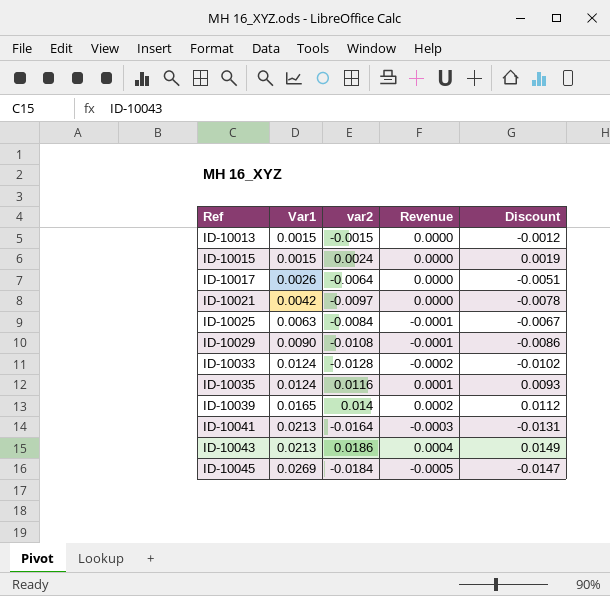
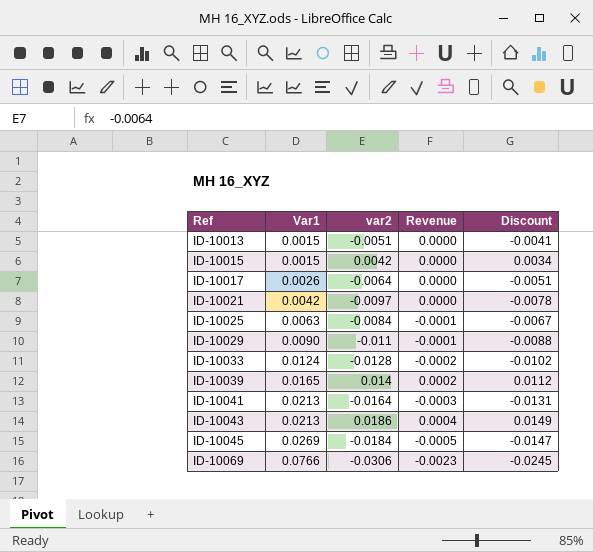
row ID-10035: 0.0124 | 0.0116 | 0.0001 | 0.0093 -> none
ID-10013 | var2: -0.0015 -> -0.0051
ID-10013 | Discount: -0.0012 -> -0.0041
ID-10015 | var2: 0.0024 -> 0.0042
ID-10015 | Discount: 0.0019 -> 0.0034
ID-10029 | var2: -0.0108 -> -0.011
ID-10029 | Discount: -0.0086 -> -0.0088
row ID-10069: none -> 0.0766 | -0.0306 | -0.0023 | -0.0245

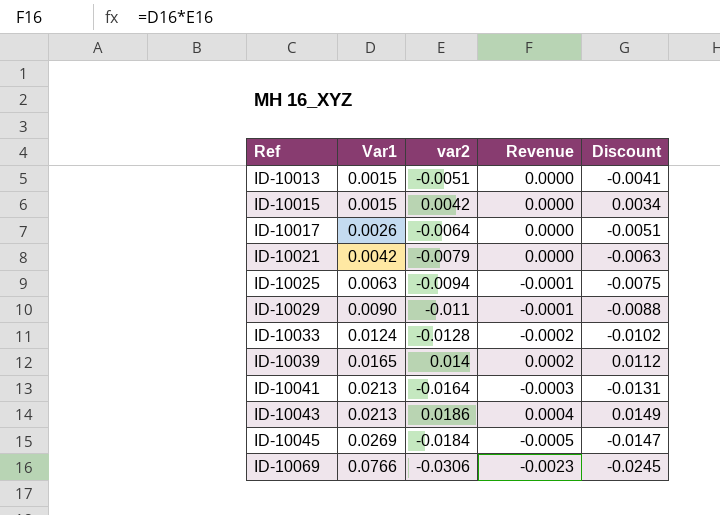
ID-10021 | var2: -0.0097 -> -0.0079
ID-10021 | Discount: -0.0078 -> -0.0063
ID-10025 | var2: -0.0084 -> -0.0094
ID-10025 | Discount: -0.0067 -> -0.0075

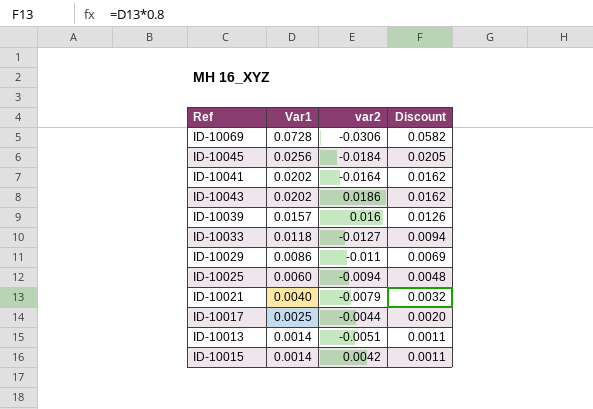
row order: Ref ascending -> Var1 descending
column Revenue | formula: [Var1] * [var2] -> none
column Discount | formula: [var2] * 0.8 -> [Var1] * 0.8
ID-10069 | Var1: 0.0766 -> 0.0728
ID-10045 | Var1: 0.0269 -> 0.0256
ID-10041 | Var1: 0.0213 -> 0.0202
ID-10043 | Var1: 0.0213 -> 0.0202
ID-10039 | Var1: 0.0165 -> 0.0157
ID-10039 | var2: 0.014 -> 0.016
ID-10033 | Var1: 0.0124 -> 0.0118
ID-10033 | var2: -0.0128 -> -0.0127
ID-10029 | Var1: 0.0090 -> 0.0086
ID-10025 | Var1: 0.0063 -> 0.0060
ID-10021 | Var1: 0.0042 -> 0.0040
ID-10017 | Var1: 0.0026 -> 0.0025
ID-10017 | var2: -0.0064 -> -0.0044
ID-10013 | Var1: 0.0015 -> 0.0014
ID-10015 | Var1: 0.0015 -> 0.0014

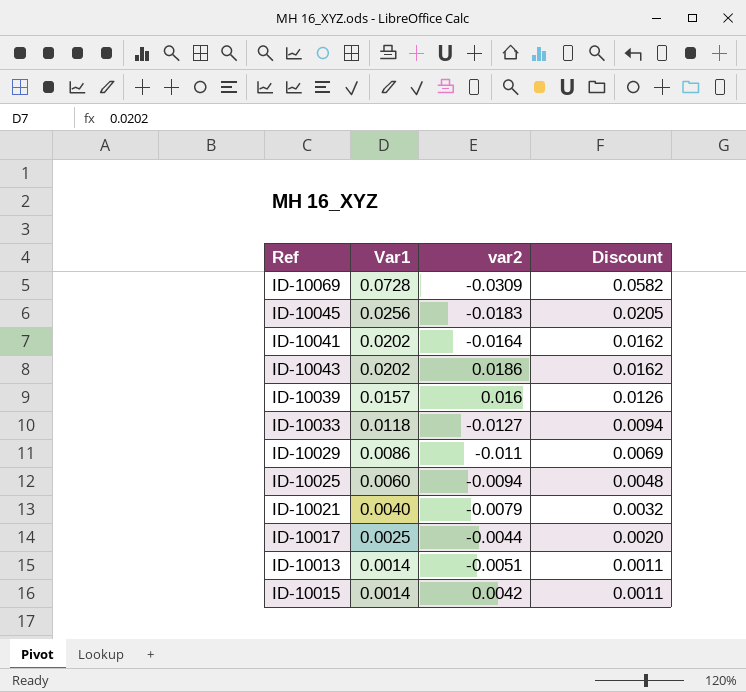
ID-10069 | var2: -0.0306 -> -0.0309
ID-10045 | var2: -0.0184 -> -0.0183

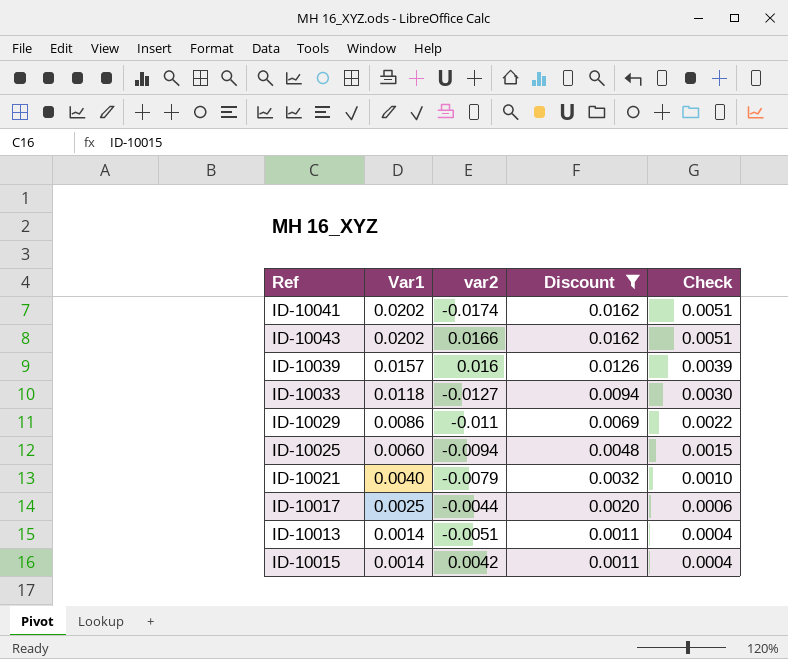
filter: none -> Discount <= 0.0162
column Check | formula: none -> [Var1] * 0.25
ID-10041 | var2: -0.0164 -> -0.0174
ID-10043 | var2: 0.0186 -> 0.0166

